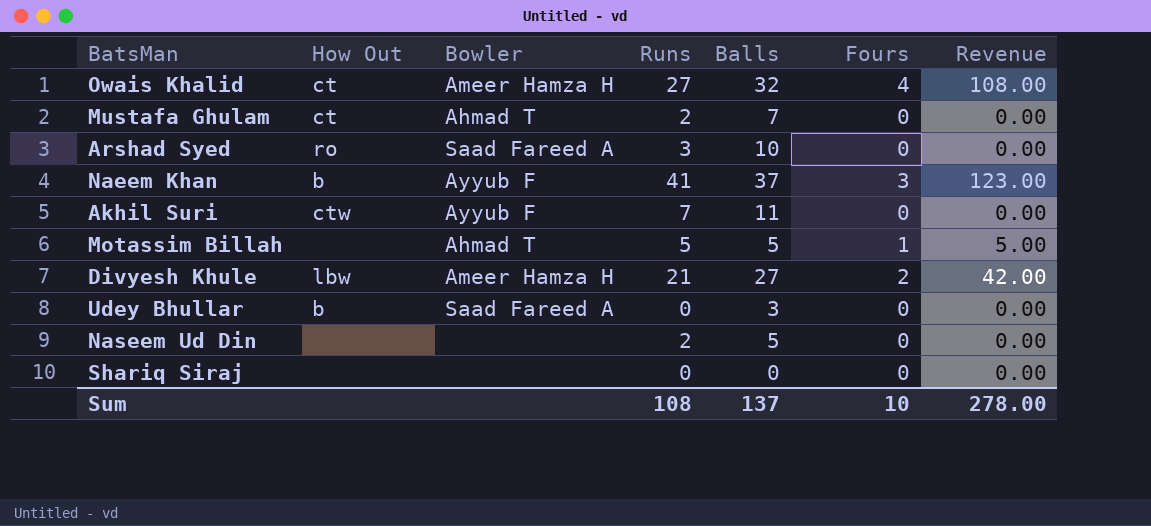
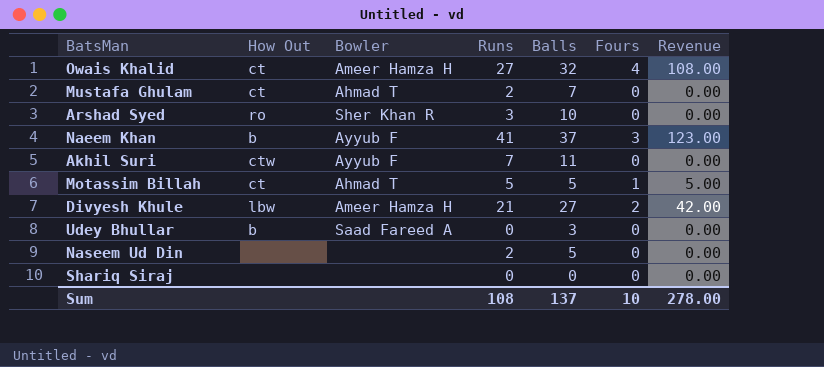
Arshad Syed | Bowler: Saad Fareed A -> Sher Khan R
Motassim Billah | How Out: none -> ct

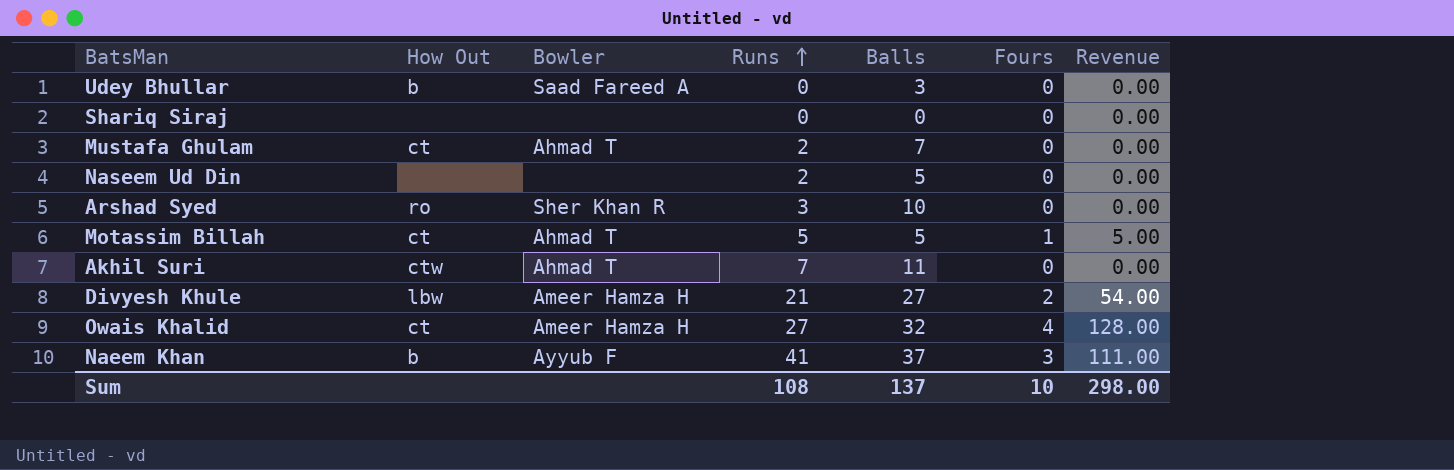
row order: none -> Runs ascending
column Revenue | formula: [Runs] * [Fours] -> [Balls] * [Fours]
Akhil Suri | Bowler: Ayyub F -> Ahmad T
Sum | Revenue: 278.00 -> 298.00

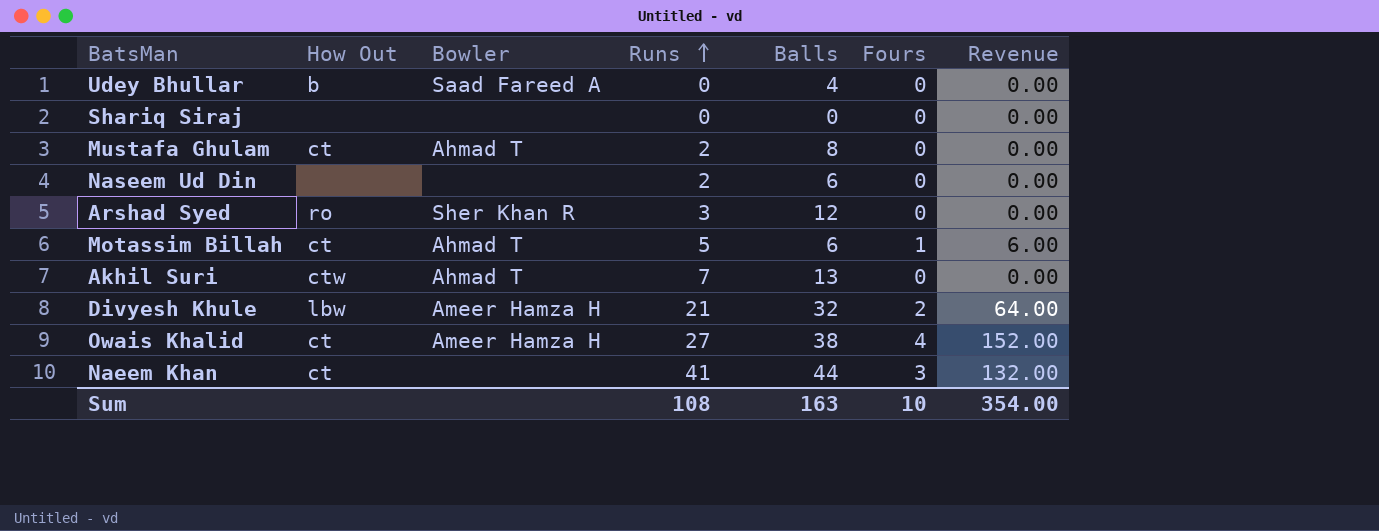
Udey Bhullar | Balls: 3 -> 4
Mustafa Ghulam | Balls: 7 -> 8
Naseem Ud Din | Balls: 5 -> 6
Arshad Syed | Balls: 10 -> 12
Motassim Billah | Balls: 5 -> 6
Motassim Billah | Revenue: 5.00 -> 6.00
Akhil Suri | Balls: 11 -> 13
Divyesh Khule | Balls: 27 -> 32
Divyesh Khule | Revenue: 54.00 -> 64.00
Owais Khalid | Balls: 32 -> 38
Owais Khalid | Revenue: 128.00 -> 152.00
Naeem Khan | How Out: b -> ct
Naeem Khan | Bowler: Ayyub F -> none
Naeem Khan | Balls: 37 -> 44
Naeem Khan | Revenue: 111.00 -> 132.00
Sum | Balls: 137 -> 163
Sum | Revenue: 298.00 -> 354.00

